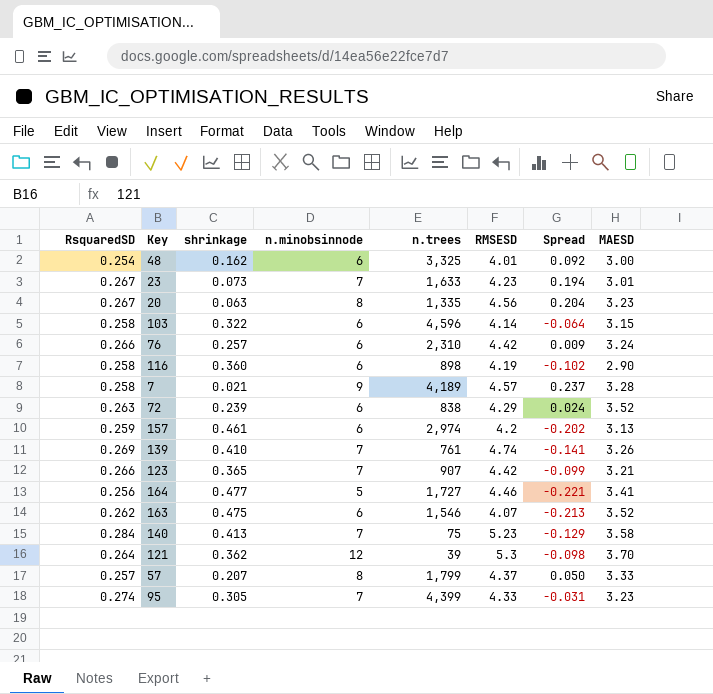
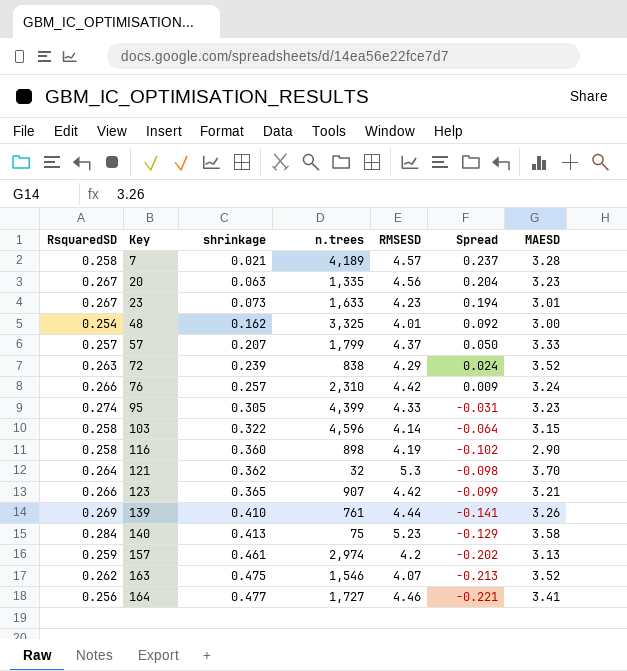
row order: none -> Key ascending
column n.minobsinnode | position: 4 -> none
121 | n.trees: 39 -> 32
139 | RMSESD: 4.74 -> 4.44

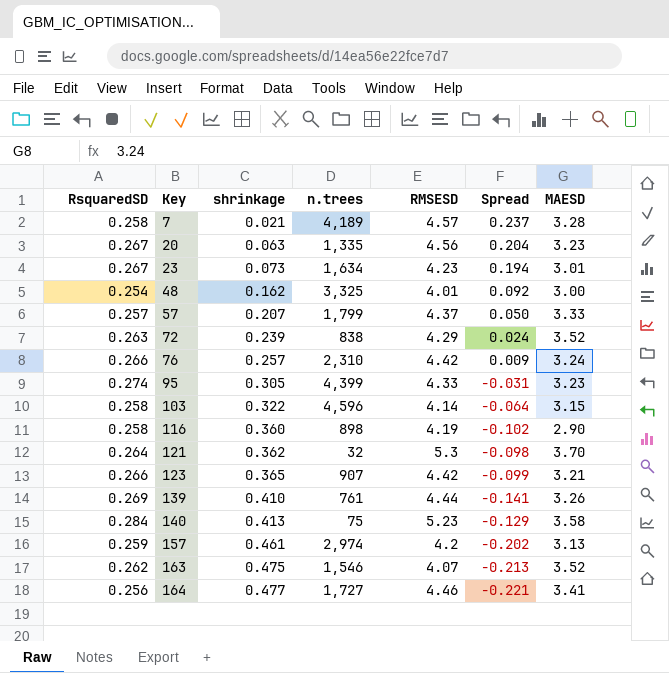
23 | n.trees: 1,633 -> 1,634

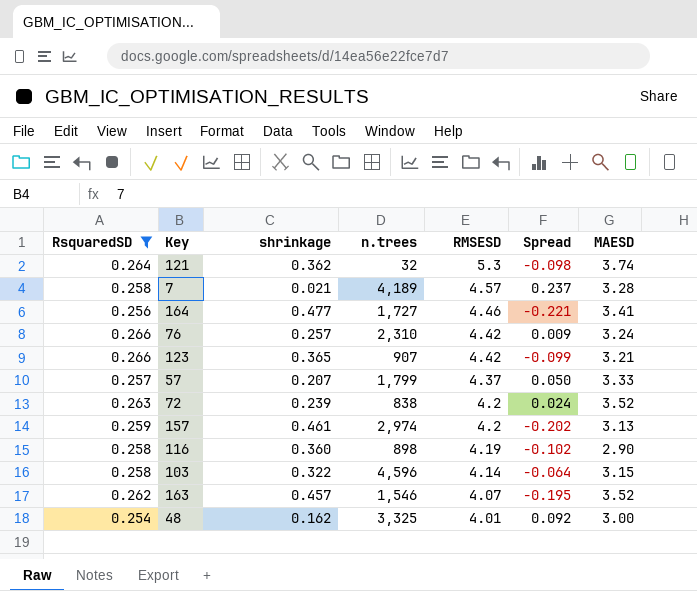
filter: none -> RsquaredSD <= 0.266
row order: Key ascending -> RMSESD descending
121 | MAESD: 3.70 -> 3.74
72 | RMSESD: 4.29 -> 4.2
163 | shrinkage: 0.475 -> 0.457
163 | Spread: -0.213 -> -0.195

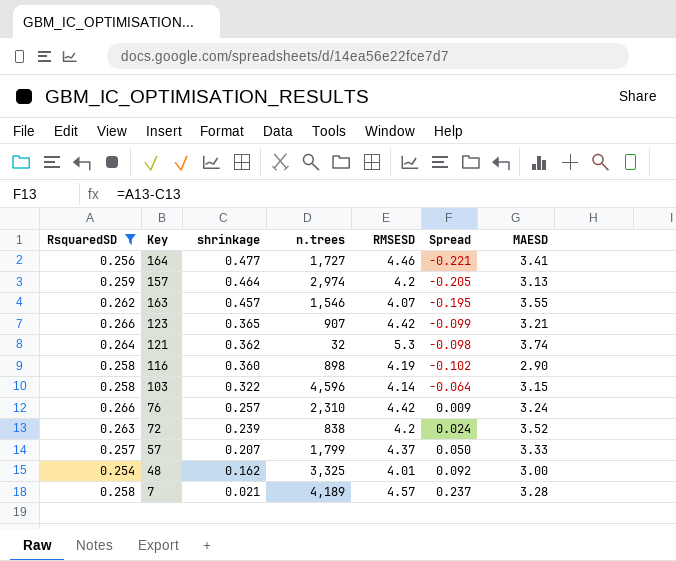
row order: RMSESD descending -> shrinkage descending
157 | shrinkage: 0.461 -> 0.464
157 | Spread: -0.202 -> -0.205
163 | MAESD: 3.52 -> 3.55

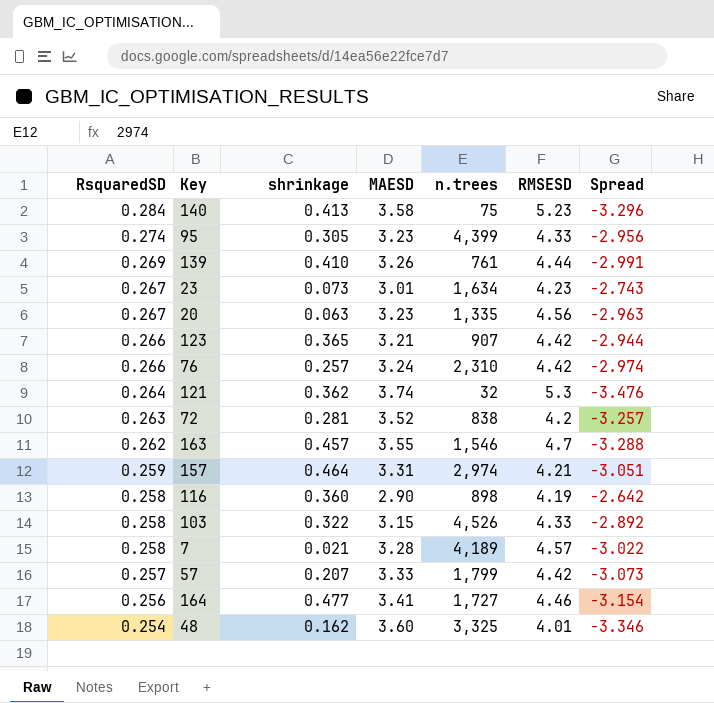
filter: RsquaredSD <= 0.266 -> none
row order: shrinkage descending -> RsquaredSD descending
column MAESD | position: 7 -> 4
column Spread | formula: [RsquaredSD] - [shrinkage] -> [RsquaredSD] - [MAESD]
72 | shrinkage: 0.239 -> 0.281
163 | RMSESD: 4.07 -> 4.7
157 | MAESD: 3.13 -> 3.31
157 | RMSESD: 4.2 -> 4.21
103 | n.trees: 4,596 -> 4,526
103 | RMSESD: 4.14 -> 4.33
57 | RMSESD: 4.37 -> 4.42
48 | MAESD: 3.00 -> 3.60

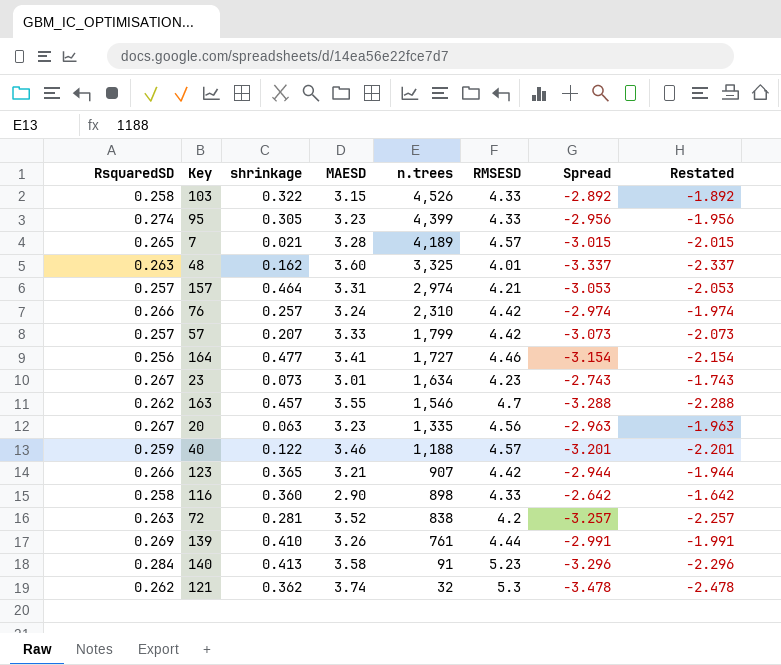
row order: RsquaredSD descending -> n.trees descending
column Restated | formula: none -> [Spread] + 1
7 | RsquaredSD: 0.258 -> 0.265
7 | Spread: -3.022 -> -3.015
48 | RsquaredSD: 0.254 -> 0.263
48 | Spread: -3.346 -> -3.337
157 | RsquaredSD: 0.259 -> 0.257
157 | Spread: -3.051 -> -3.053
row 40: none -> 0.259 | 0.122 | 3.46 | 1,188 | 4.57 | -3.201 | -2.201
116 | RMSESD: 4.19 -> 4.33
140 | n.trees: 75 -> 91
121 | RsquaredSD: 0.264 -> 0.262
121 | Spread: -3.476 -> -3.478

